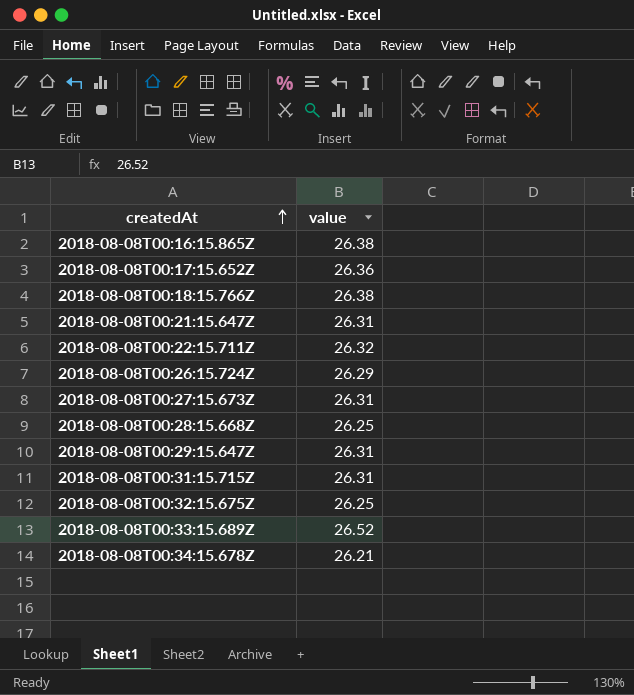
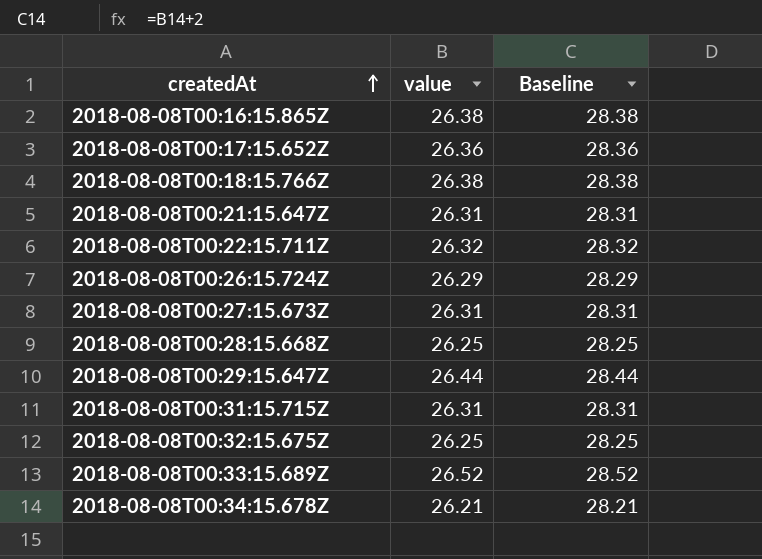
column Baseline | formula: none -> [value] + 2
2018-08-08T00:29:15.647Z | value: 26.31 -> 26.44

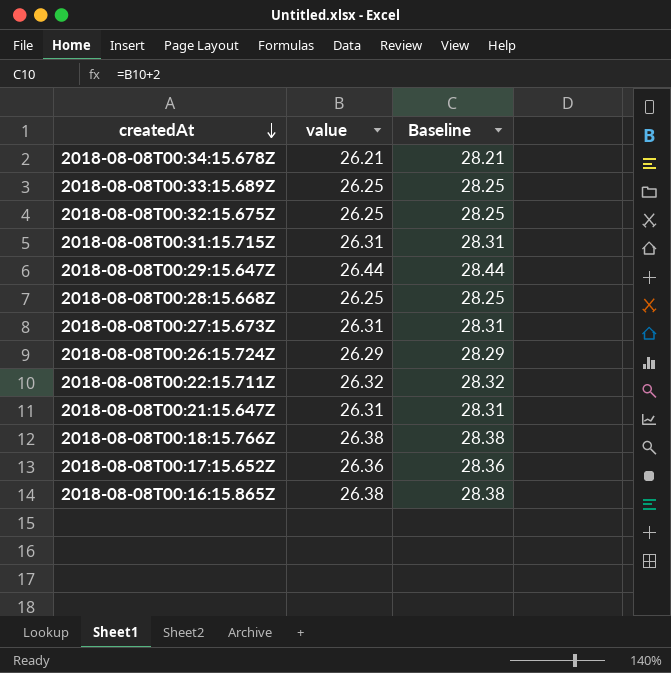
row order: createdAt ascending -> createdAt descending
2018-08-08T00:33:15.689Z | value: 26.52 -> 26.25
2018-08-08T00:33:15.689Z | Baseline: 28.52 -> 28.25

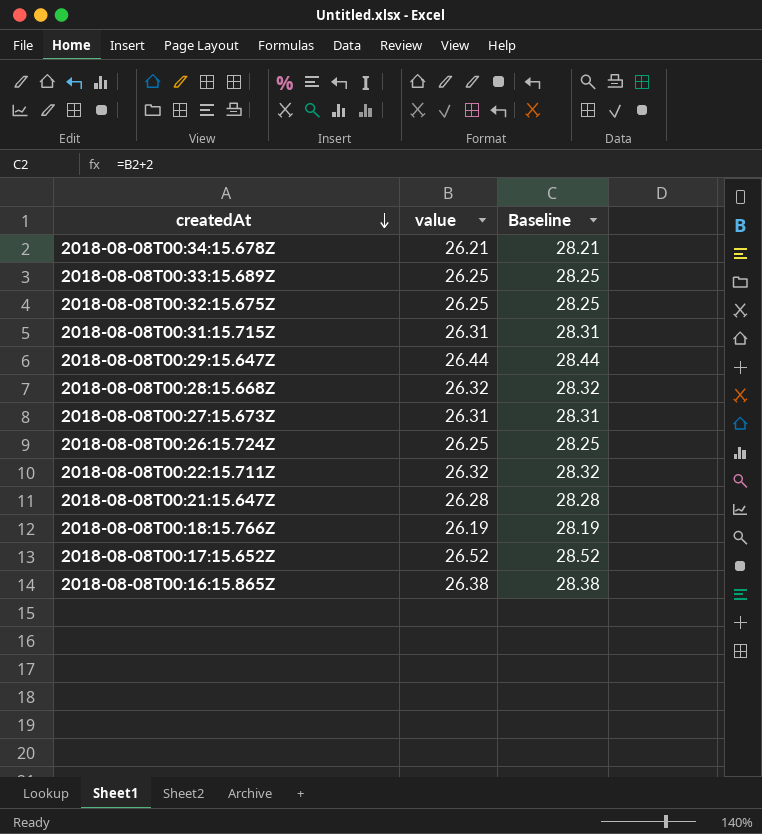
2018-08-08T00:28:15.668Z | value: 26.25 -> 26.32
2018-08-08T00:28:15.668Z | Baseline: 28.25 -> 28.32
2018-08-08T00:26:15.724Z | value: 26.29 -> 26.25
2018-08-08T00:26:15.724Z | Baseline: 28.29 -> 28.25
2018-08-08T00:21:15.647Z | value: 26.31 -> 26.28
2018-08-08T00:21:15.647Z | Baseline: 28.31 -> 28.28
2018-08-08T00:18:15.766Z | value: 26.38 -> 26.19
2018-08-08T00:18:15.766Z | Baseline: 28.38 -> 28.19
2018-08-08T00:17:15.652Z | value: 26.36 -> 26.52
2018-08-08T00:17:15.652Z | Baseline: 28.36 -> 28.52

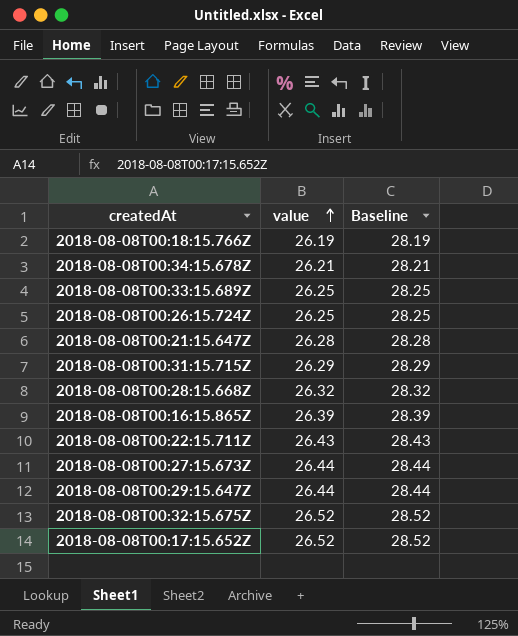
row order: createdAt descending -> value ascending
2018-08-08T00:31:15.715Z | value: 26.31 -> 26.29
2018-08-08T00:31:15.715Z | Baseline: 28.31 -> 28.29
2018-08-08T00:16:15.865Z | value: 26.38 -> 26.39
2018-08-08T00:16:15.865Z | Baseline: 28.38 -> 28.39
2018-08-08T00:22:15.711Z | value: 26.32 -> 26.43
2018-08-08T00:22:15.711Z | Baseline: 28.32 -> 28.43
2018-08-08T00:27:15.673Z | value: 26.31 -> 26.44
2018-08-08T00:27:15.673Z | Baseline: 28.31 -> 28.44
2018-08-08T00:32:15.675Z | value: 26.25 -> 26.52
2018-08-08T00:32:15.675Z | Baseline: 28.25 -> 28.52

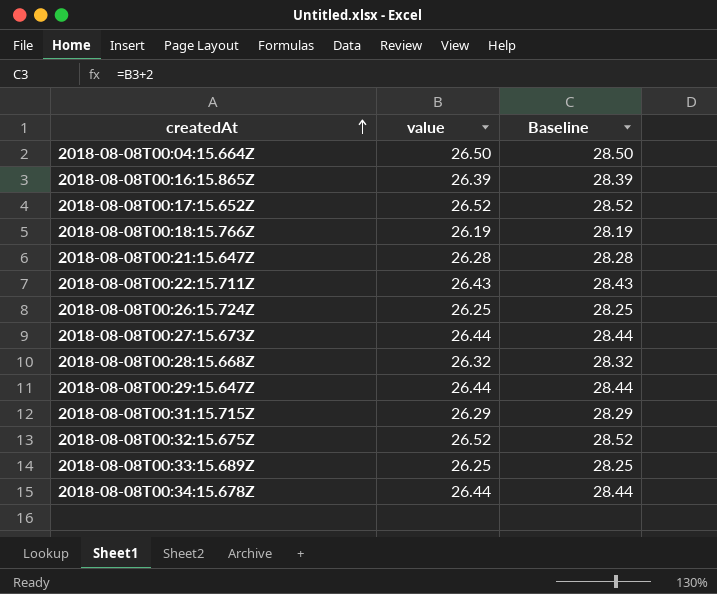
row order: value ascending -> createdAt ascending
row 2018-08-08T00:04:15.664Z: none -> 26.50 | 28.50
2018-08-08T00:34:15.678Z | value: 26.21 -> 26.44
2018-08-08T00:34:15.678Z | Baseline: 28.21 -> 28.44

